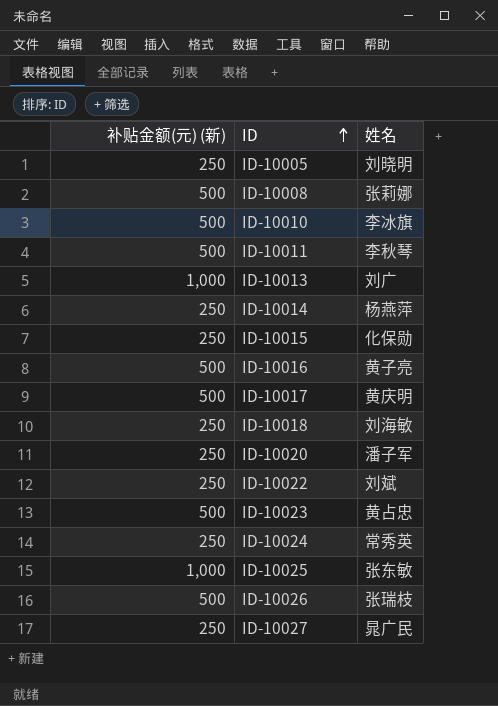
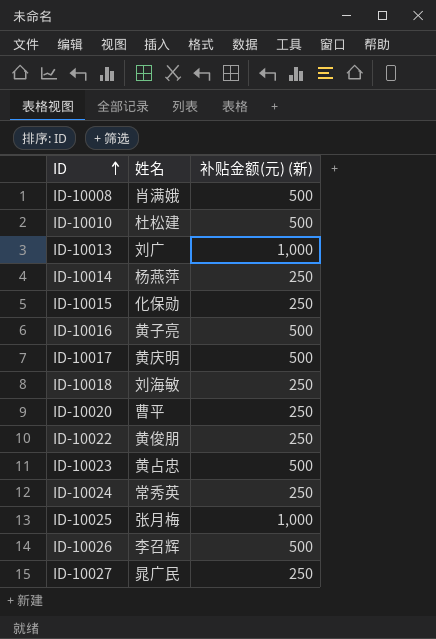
column 补贴金额(元) (新) | position: 1 -> 3
row ID-10005: 250 | 刘晓明 -> none
row ID-10011: 500 | 李秋琴 -> none
ID-10008 | 姓名: 张莉娜 -> 肖满娥
ID-10010 | 姓名: 李冰旗 -> 杜松建
ID-10020 | 姓名: 潘子军 -> 曹平
ID-10022 | 姓名: 刘斌 -> 黄俊朋
ID-10025 | 姓名: 张东敏 -> 张月梅
ID-10026 | 姓名: 张瑞枝 -> 李召辉

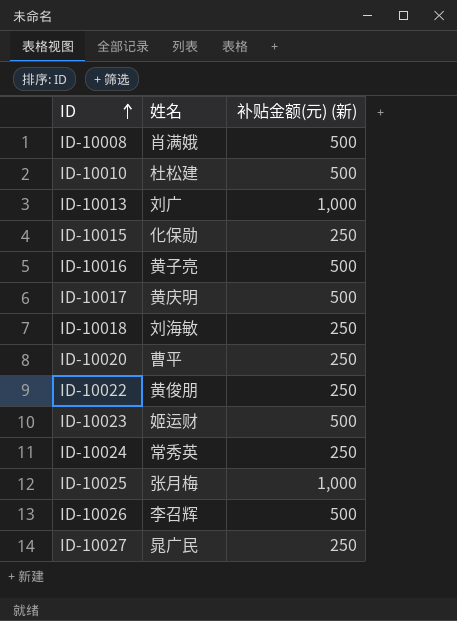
row ID-10014: 杨燕萍 | 250 -> none
ID-10023 | 姓名: 黄占忠 -> 姬运财

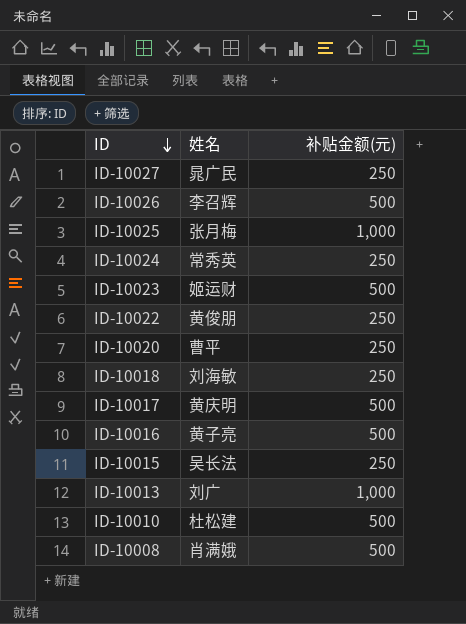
row order: ID ascending -> ID descending
column name: 补贴金额(元) (新) -> 补贴金额(元)
ID-10015 | 姓名: 化保勋 -> 吴长法

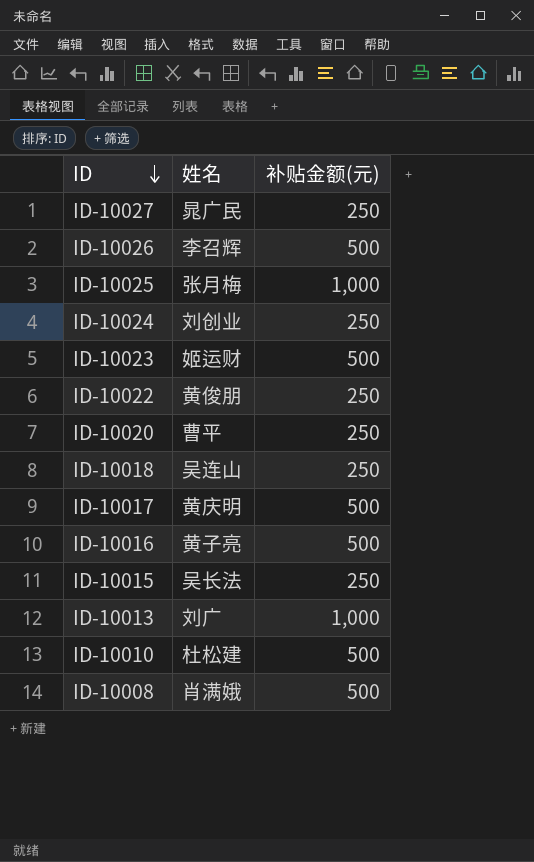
ID-10024 | 姓名: 常秀英 -> 刘创业
ID-10018 | 姓名: 刘海敏 -> 吴连山

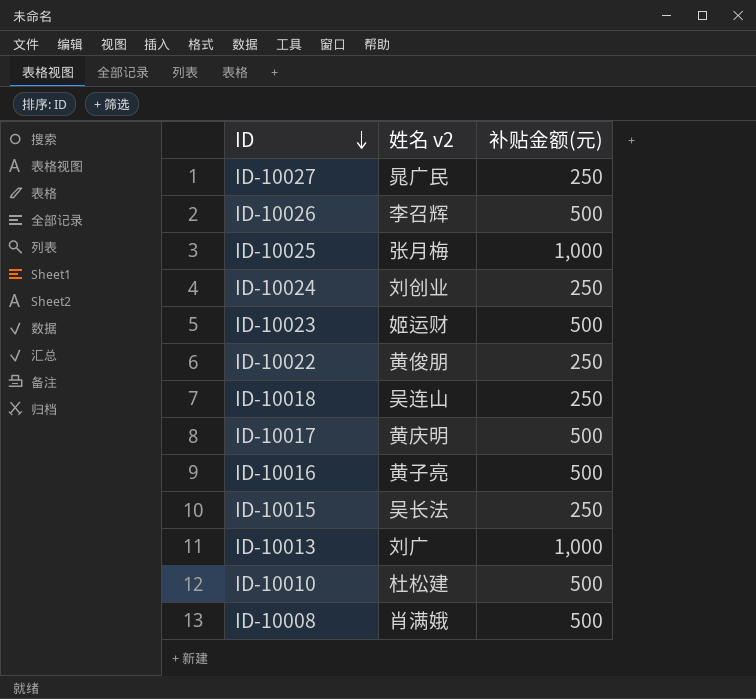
column name: 姓名 -> 姓名 v2
row ID-10020: 曹平 | 250 -> none

